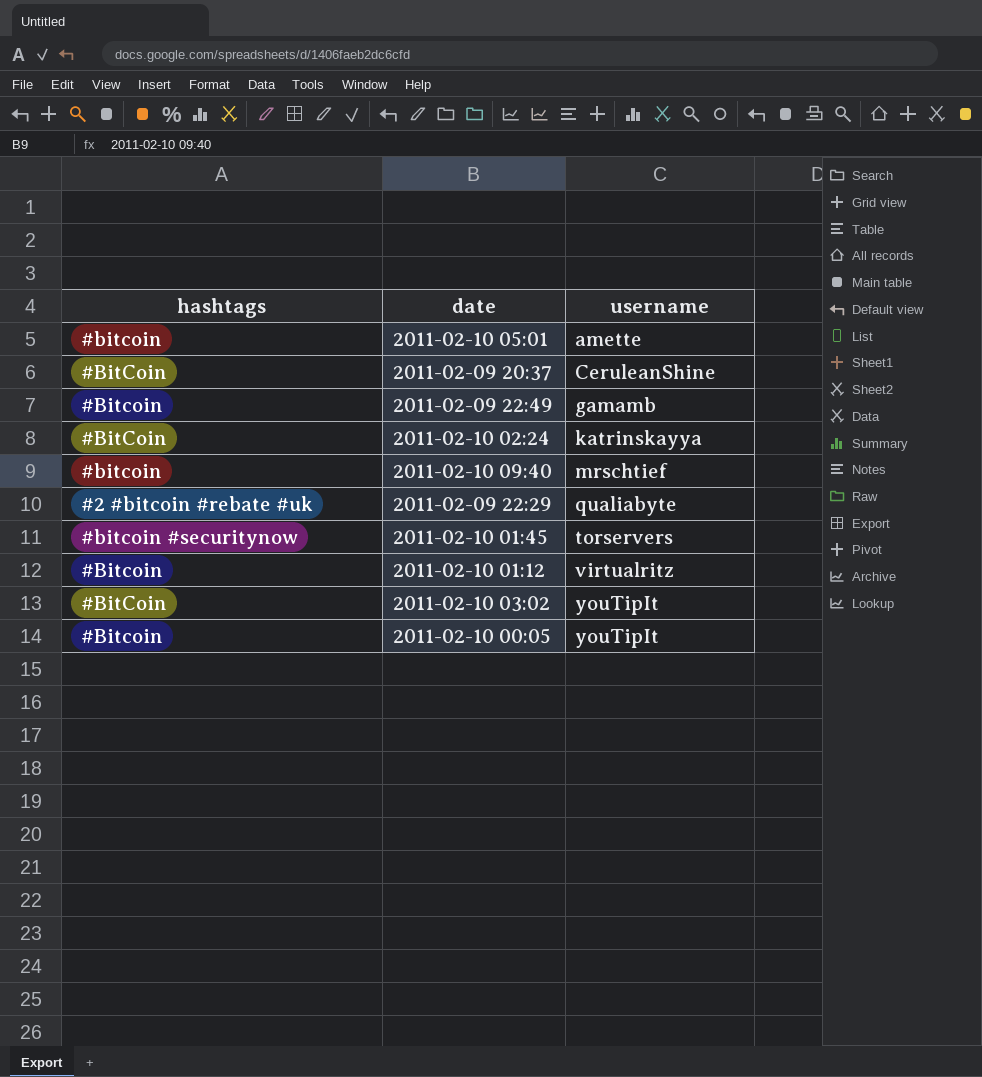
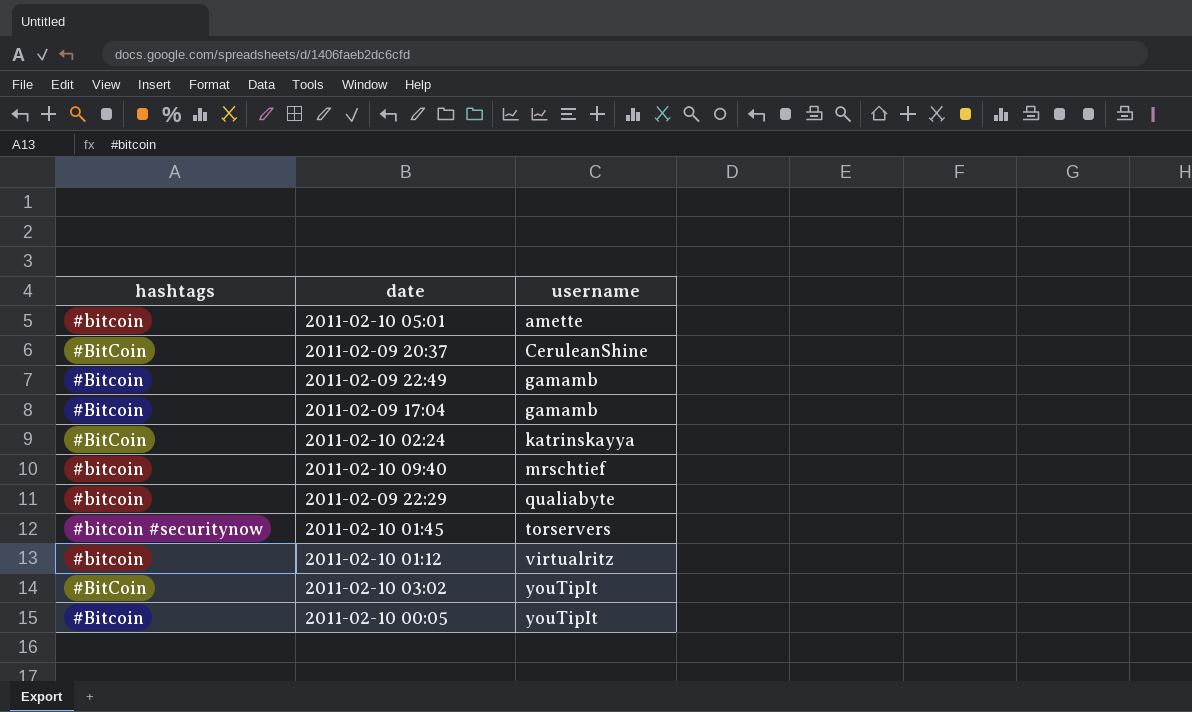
row 2011-02-09 17:04: none -> #Bitcoin | gamamb
2011-02-09 22:29 | hashtags: #2 #bitcoin #rebate #uk -> #bitcoin
2011-02-10 01:12 | hashtags: #Bitcoin -> #bitcoin

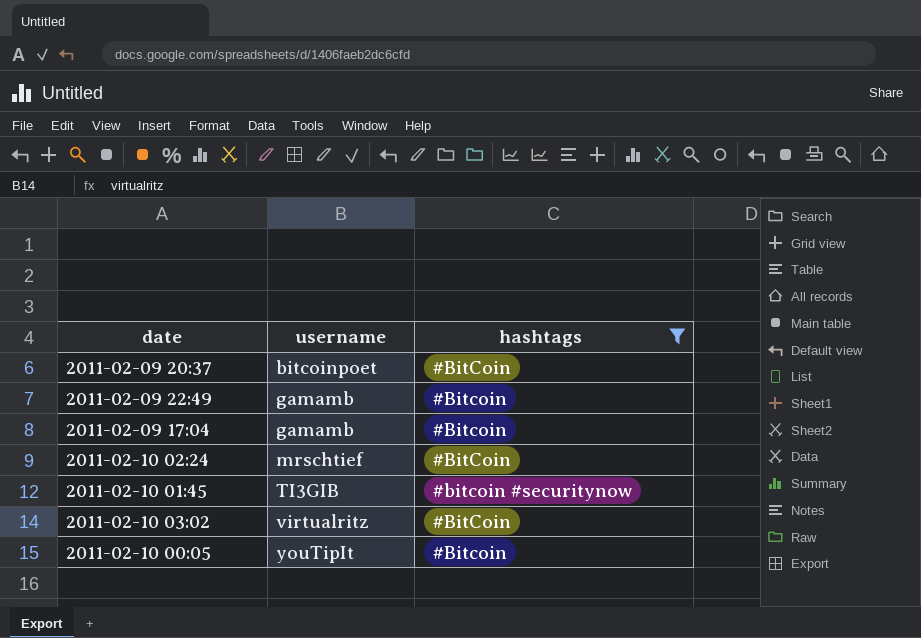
filter: none -> hashtags != #bitcoin
column hashtags | position: 1 -> 3
2011-02-09 20:37 | username: CeruleanShine -> bitcoinpoet
2011-02-10 02:24 | username: katrinskayya -> mrschtief
2011-02-10 01:45 | username: torservers -> TI3GIB
2011-02-10 03:02 | username: youTipIt -> virtualritz

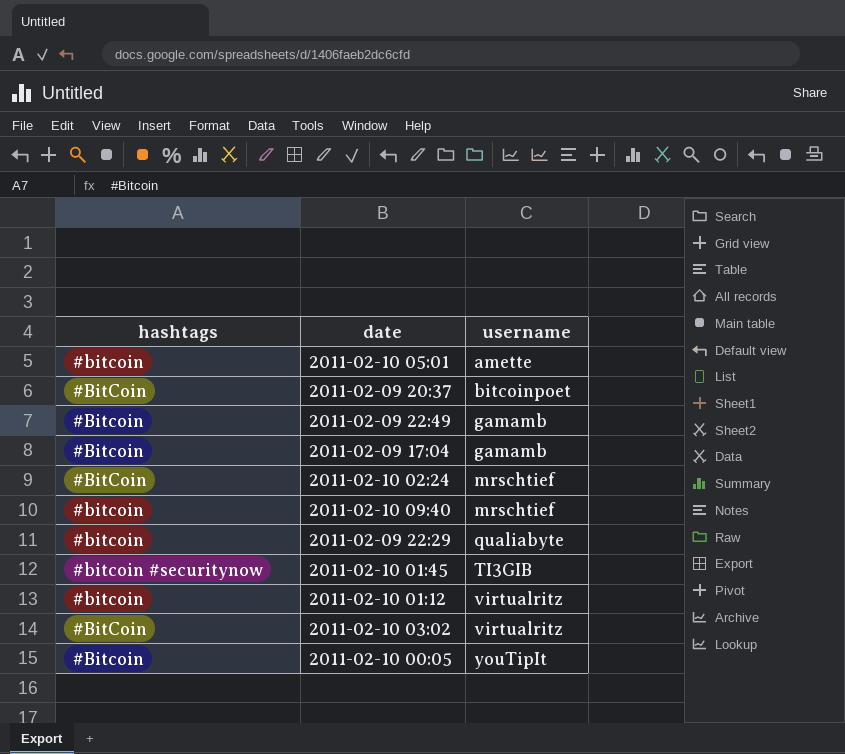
filter: hashtags != #bitcoin -> none
column hashtags | position: 3 -> 1

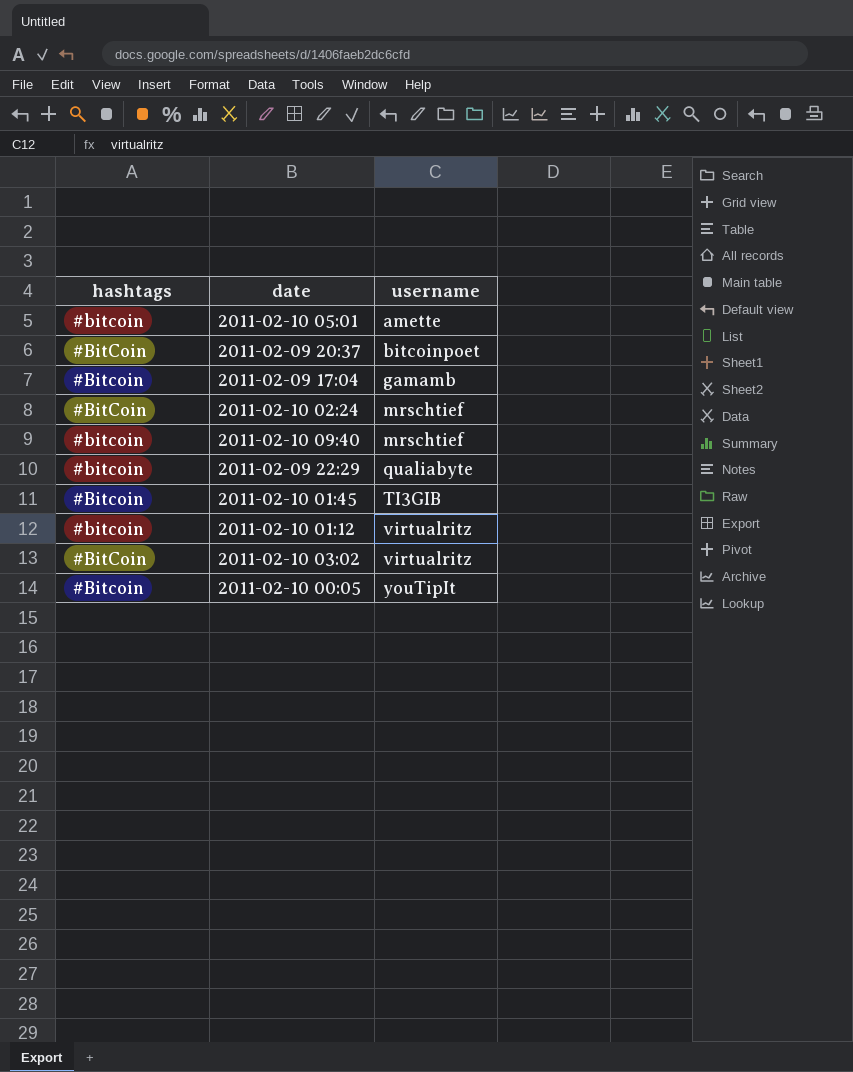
row 2011-02-09 22:49: #Bitcoin | gamamb -> none
2011-02-10 01:45 | hashtags: #bitcoin #securitynow -> #Bitcoin

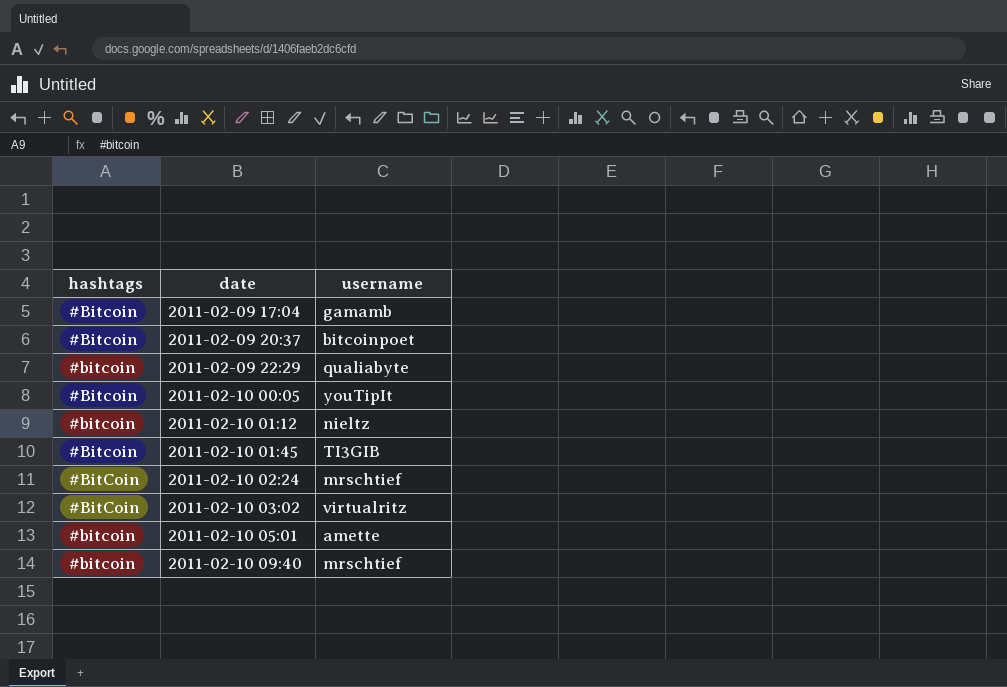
row order: username ascending -> date ascending
2011-02-09 20:37 | hashtags: #BitCoin -> #Bitcoin
2011-02-10 01:12 | username: virtualritz -> nieltz

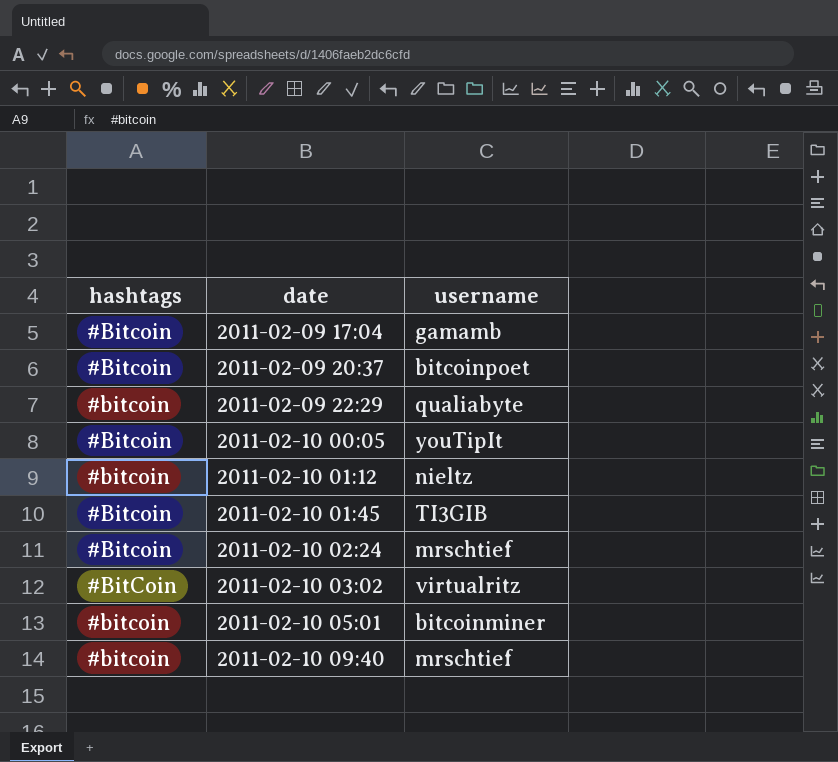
2011-02-10 02:24 | hashtags: #BitCoin -> #Bitcoin
2011-02-10 05:01 | username: amette -> bitcoinminer

